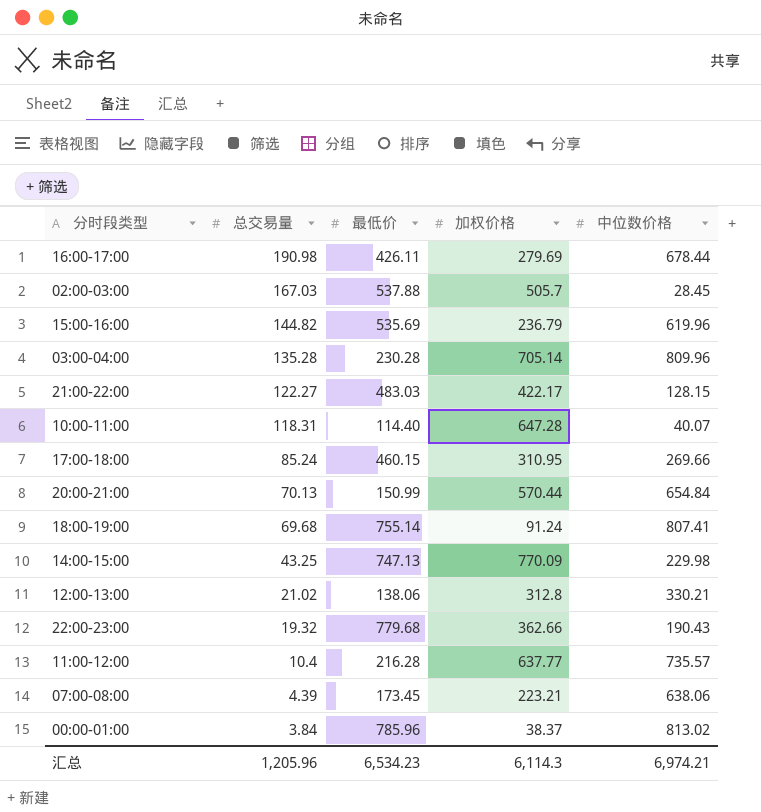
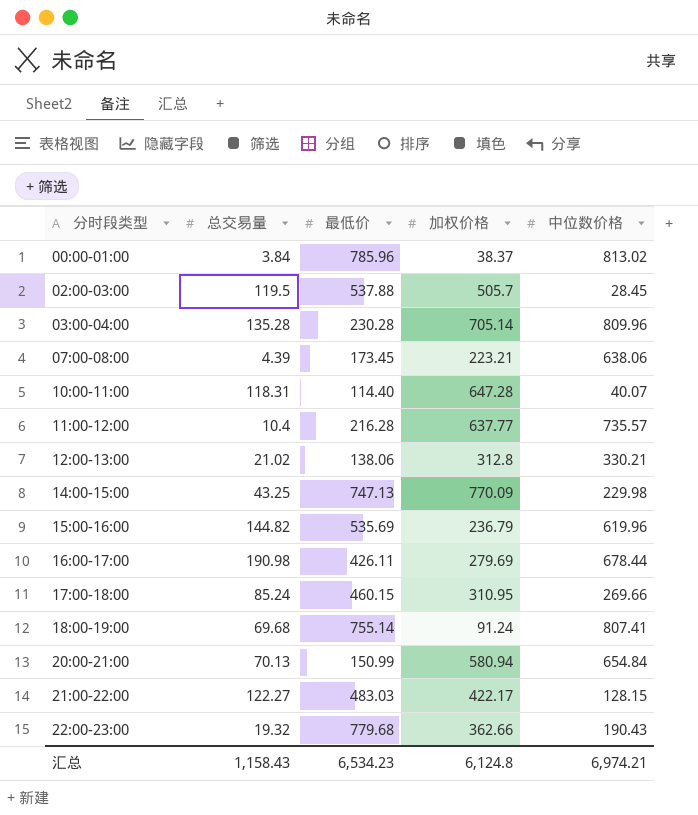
row order: 总交易量 descending -> 分时段类型 ascending
02:00-03:00 | 总交易量: 167.03 -> 119.5
20:00-21:00 | 加权价格: 570.44 -> 580.94
汇总 | 总交易量: 1,205.96 -> 1,158.43
汇总 | 加权价格: 6,114.3 -> 6,124.8

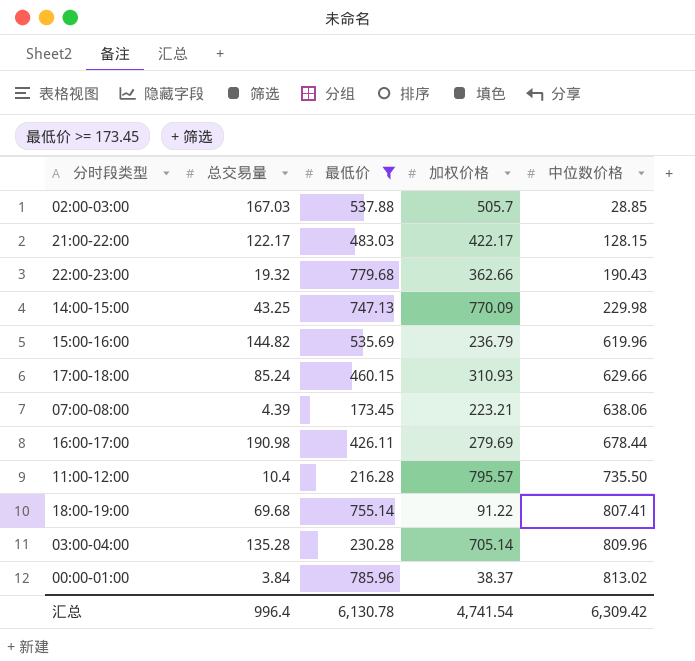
filter: none -> 最低价 >= 173.45
row order: 分时段类型 ascending -> 中位数价格 ascending
02:00-03:00 | 总交易量: 119.5 -> 167.03
02:00-03:00 | 中位数价格: 28.45 -> 28.85
21:00-22:00 | 总交易量: 122.27 -> 122.17
17:00-18:00 | 加权价格: 310.95 -> 310.93
17:00-18:00 | 中位数价格: 269.66 -> 629.66
11:00-12:00 | 加权价格: 637.77 -> 795.57
11:00-12:00 | 中位数价格: 735.57 -> 735.50
18:00-19:00 | 加权价格: 91.24 -> 91.22
汇总 | 总交易量: 1,158.43 -> 996.4
汇总 | 最低价: 6,534.23 -> 6,130.78
汇总 | 加权价格: 6,124.8 -> 4,741.54
汇总 | 中位数价格: 6,974.21 -> 6,309.42

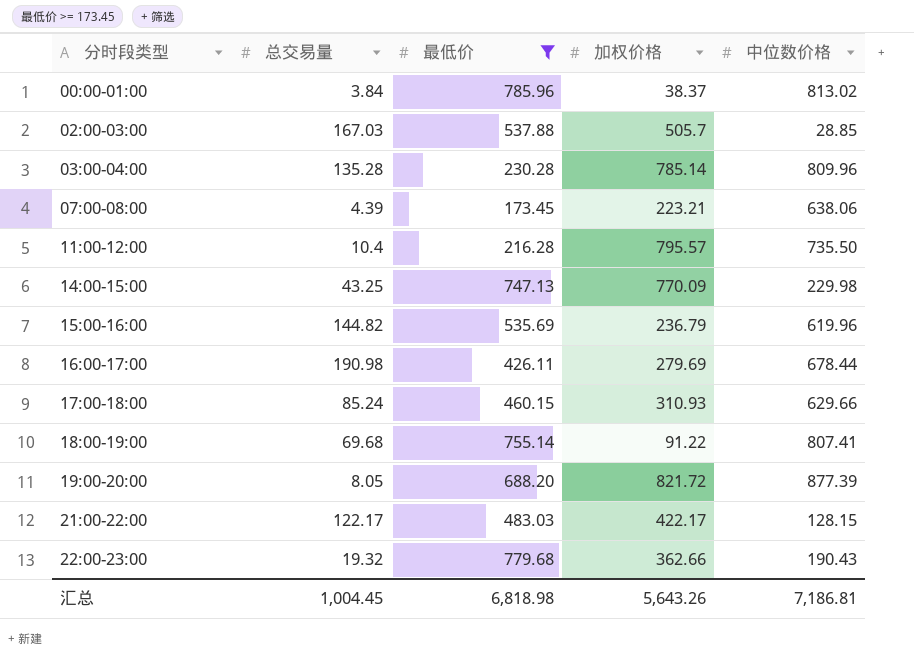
row order: 中位数价格 ascending -> 分时段类型 ascending
03:00-04:00 | 加权价格: 705.14 -> 785.14
row 19:00-20:00: none -> 8.05 | 688.20 | 821.72 | 877.39
汇总 | 总交易量: 996.4 -> 1,004.45
汇总 | 最低价: 6,130.78 -> 6,818.98
汇总 | 加权价格: 4,741.54 -> 5,643.26
汇总 | 中位数价格: 6,309.42 -> 7,186.81

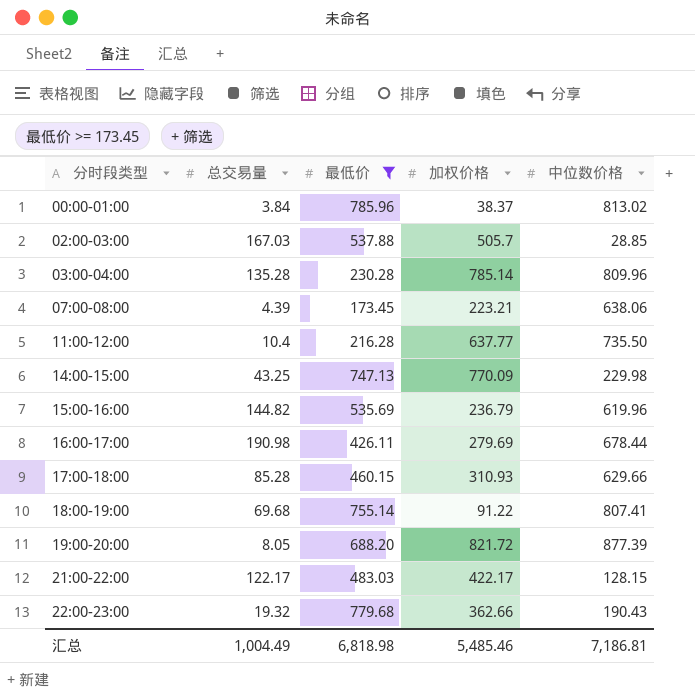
11:00-12:00 | 加权价格: 795.57 -> 637.77
17:00-18:00 | 总交易量: 85.24 -> 85.28
汇总 | 总交易量: 1,004.45 -> 1,004.49
汇总 | 加权价格: 5,643.26 -> 5,485.46

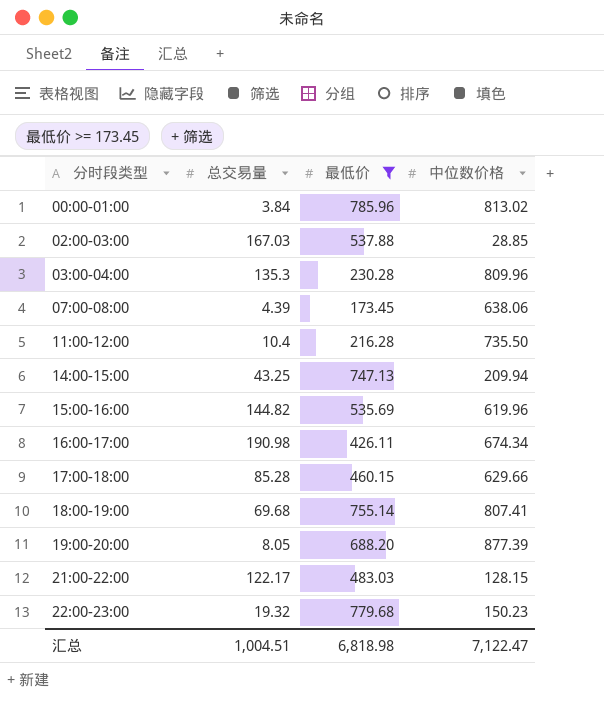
column 加权价格 | position: 4 -> none
03:00-04:00 | 总交易量: 135.28 -> 135.3
14:00-15:00 | 中位数价格: 229.98 -> 209.94
16:00-17:00 | 中位数价格: 678.44 -> 674.34
22:00-23:00 | 中位数价格: 190.43 -> 150.23
汇总 | 总交易量: 1,004.49 -> 1,004.51
汇总 | 中位数价格: 7,186.81 -> 7,122.47

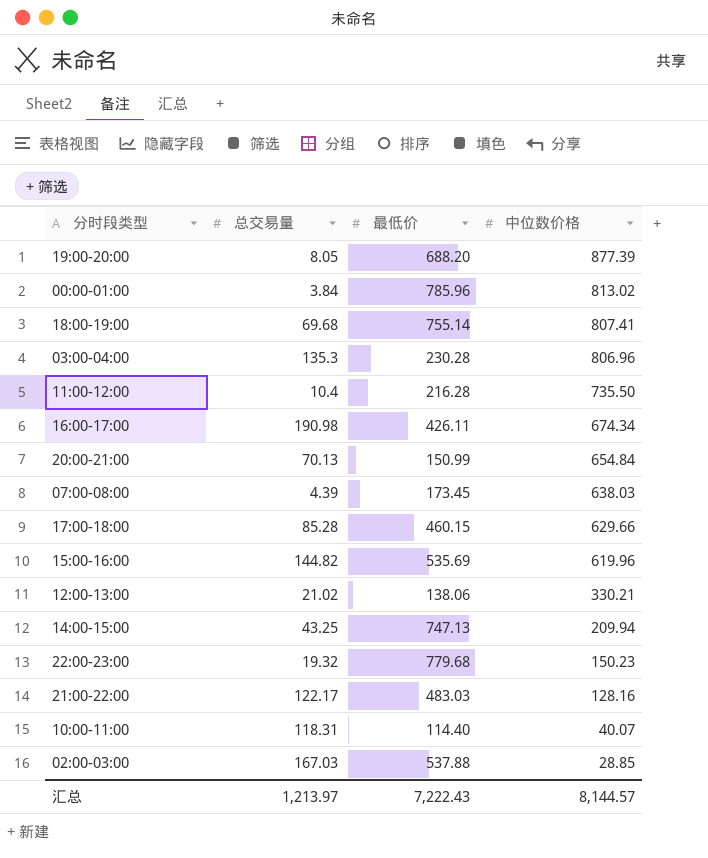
filter: 最低价 >= 173.45 -> none
row order: 分时段类型 ascending -> 中位数价格 descending
03:00-04:00 | 中位数价格: 809.96 -> 806.96
07:00-08:00 | 中位数价格: 638.06 -> 638.03
21:00-22:00 | 中位数价格: 128.15 -> 128.16
汇总 | 总交易量: 1,004.51 -> 1,213.97
汇总 | 最低价: 6,818.98 -> 7,222.43
汇总 | 中位数价格: 7,122.47 -> 8,144.57

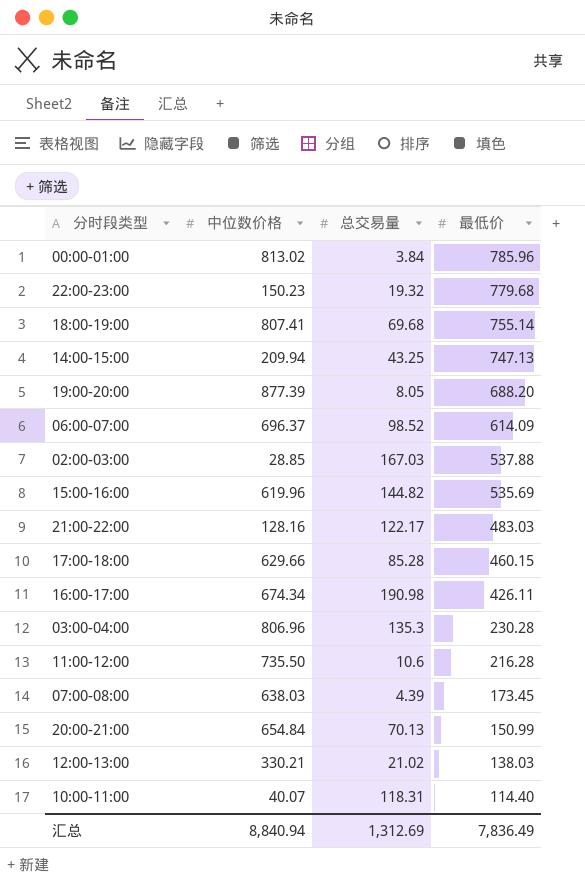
row order: 中位数价格 descending -> 最低价 descending
column 中位数价格 | position: 4 -> 2
row 06:00-07:00: none -> 696.37 | 98.52 | 614.09
11:00-12:00 | 总交易量: 10.4 -> 10.6
12:00-13:00 | 最低价: 138.06 -> 138.03
汇总 | 中位数价格: 8,144.57 -> 8,840.94
汇总 | 总交易量: 1,213.97 -> 1,312.69
汇总 | 最低价: 7,222.43 -> 7,836.49

